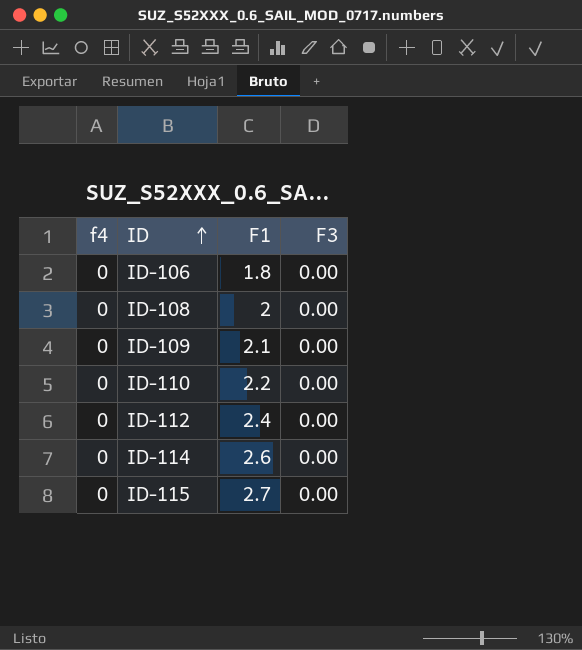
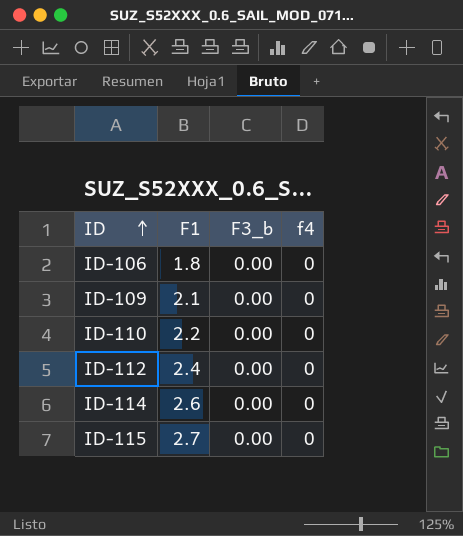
column name: F3 -> F3_b
column f4 | position: 1 -> 4
row ID-108: 0 | 2 | 0.00 -> none

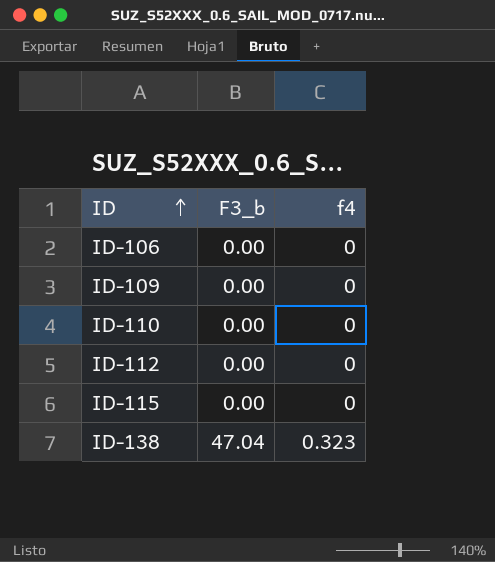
column F1 | position: 2 -> none
row ID-114: 2.6 | 0.00 | 0 -> none
row ID-138: none -> 47.04 | 0.323

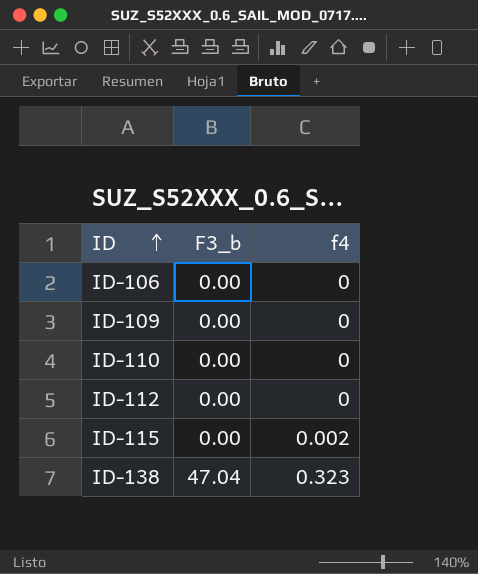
ID-115 | f4: 0 -> 0.002

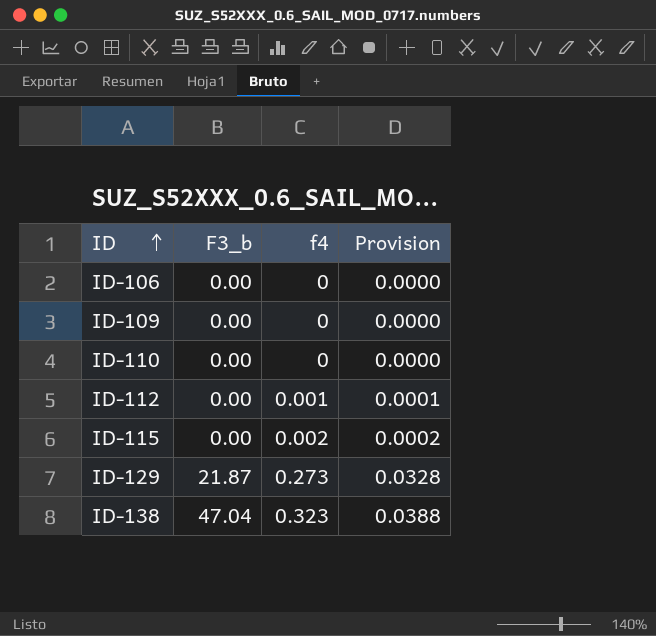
column Provision | formula: none -> [f4] * 0.12
ID-112 | f4: 0 -> 0.001
row ID-129: none -> 21.87 | 0.273 | 0.0328

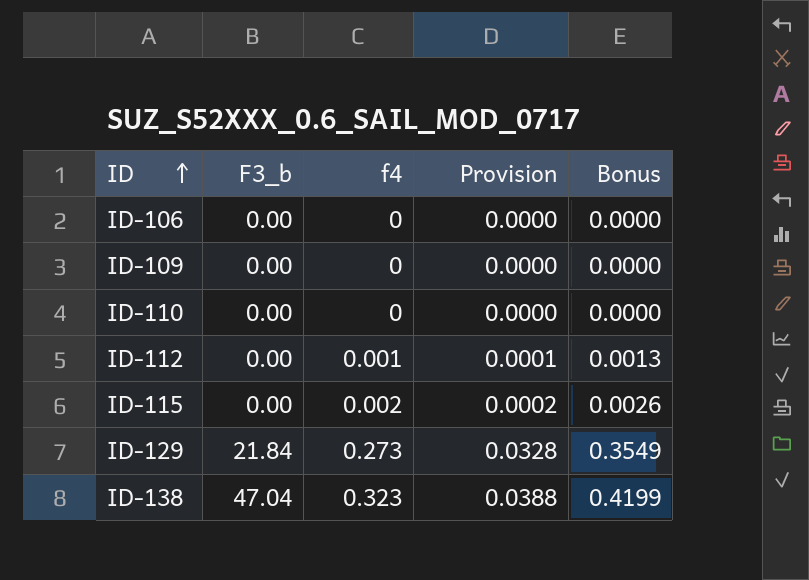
column Bonus | formula: none -> [f4] * 1.3
ID-129 | F3_b: 21.87 -> 21.84

